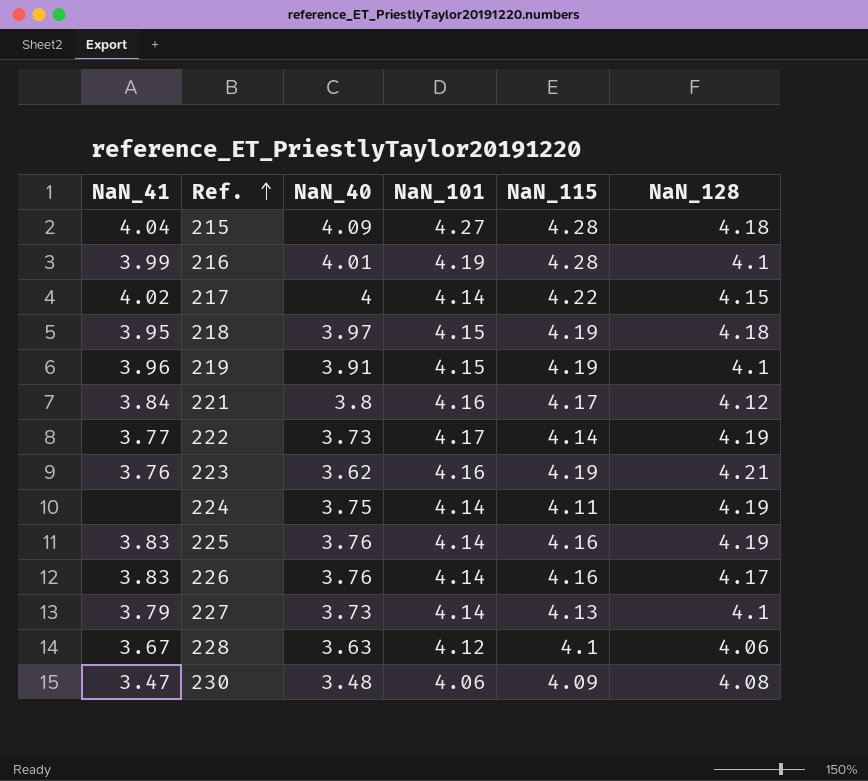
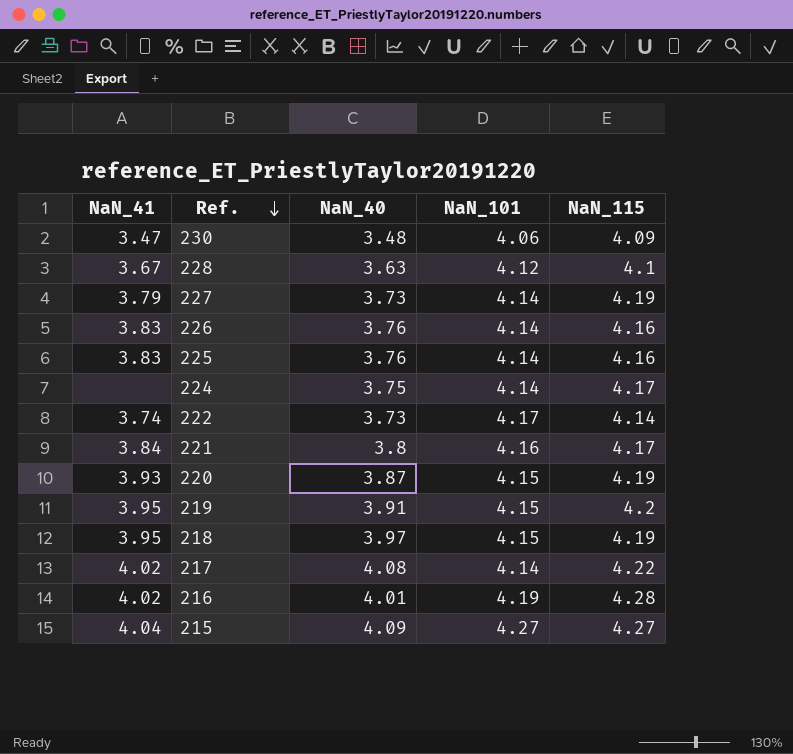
row order: Ref. ascending -> Ref. descending
column NaN_128 | position: 6 -> none
row 223: 3.76 | 3.62 | 4.16 | 4.19 | 4.21 -> none
227 | NaN_115: 4.13 -> 4.19
224 | NaN_115: 4.11 -> 4.17
222 | NaN_41: 3.77 -> 3.74
row 220: none -> 3.93 | 3.87 | 4.15 | 4.19
219 | NaN_41: 3.96 -> 3.95
219 | NaN_115: 4.19 -> 4.2
217 | NaN_40: 4 -> 4.08
216 | NaN_41: 3.99 -> 4.02
215 | NaN_115: 4.28 -> 4.27

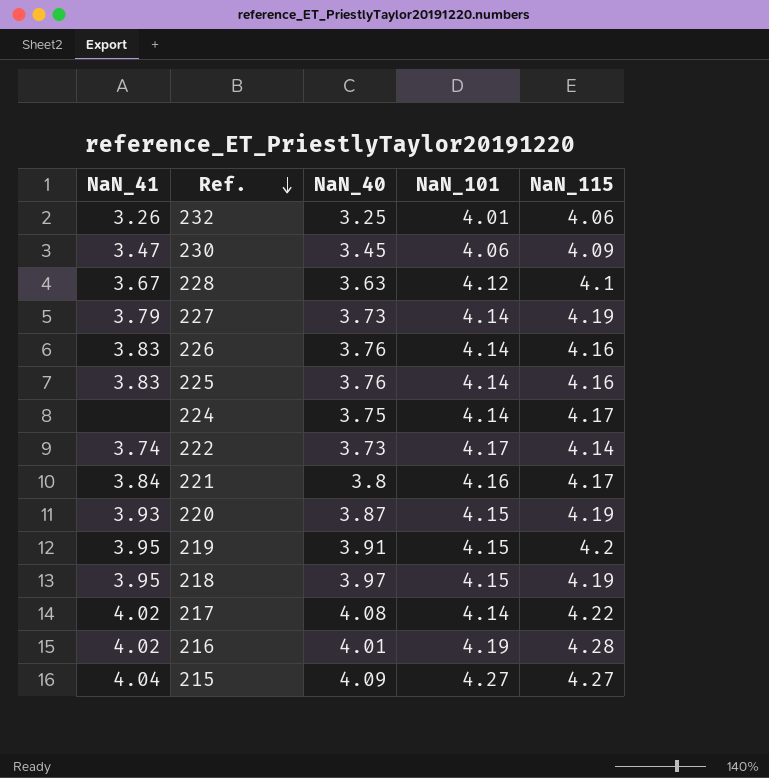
row 232: none -> 3.26 | 3.25 | 4.01 | 4.06
230 | NaN_40: 3.48 -> 3.45

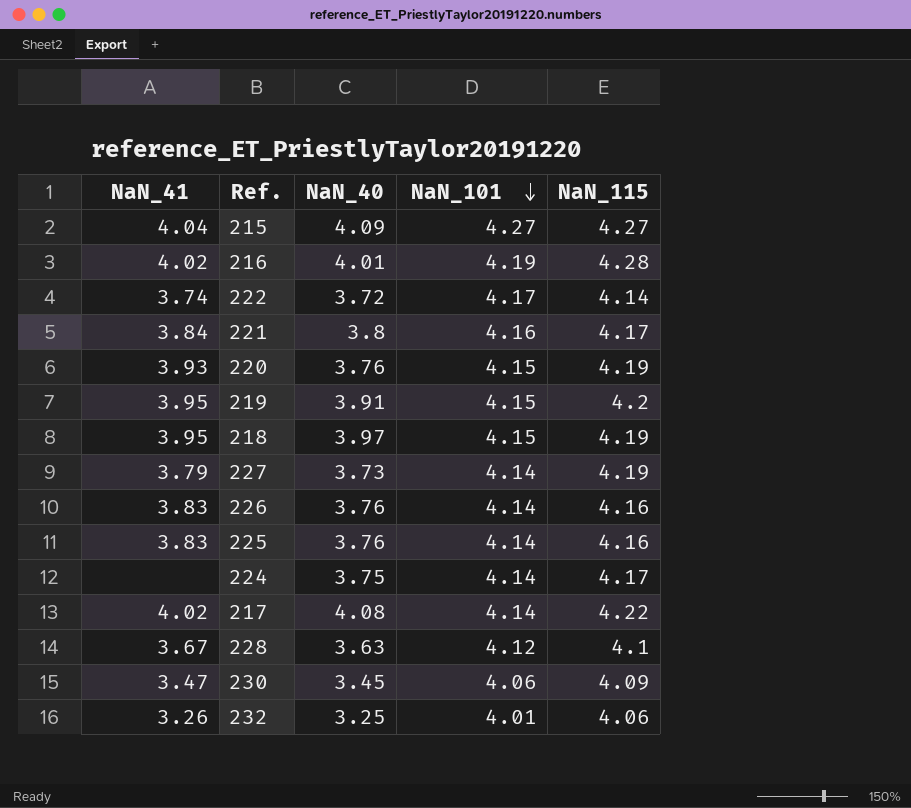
row order: Ref. descending -> NaN_101 descending
222 | NaN_40: 3.73 -> 3.72
220 | NaN_40: 3.87 -> 3.76

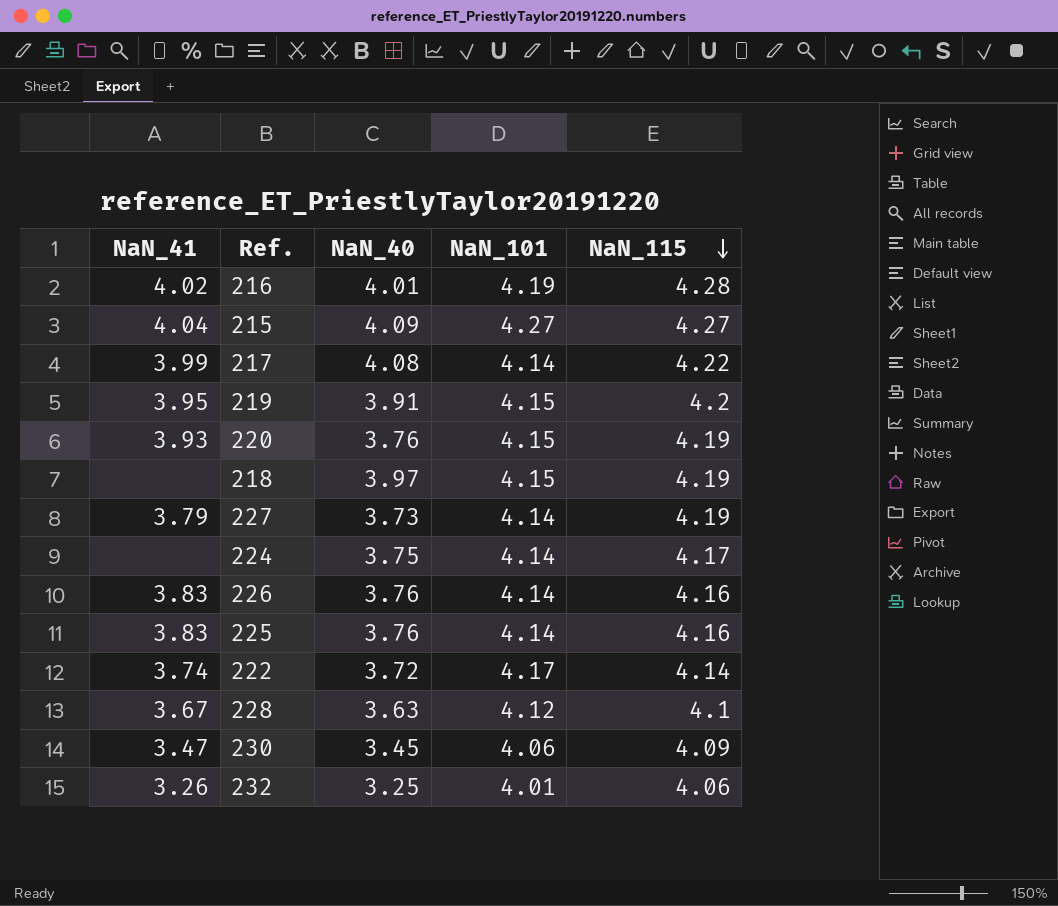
row order: NaN_101 descending -> NaN_115 descending
row 221: 3.84 | 3.8 | 4.16 | 4.17 -> none
217 | NaN_41: 4.02 -> 3.99
218 | NaN_41: 3.95 -> none

